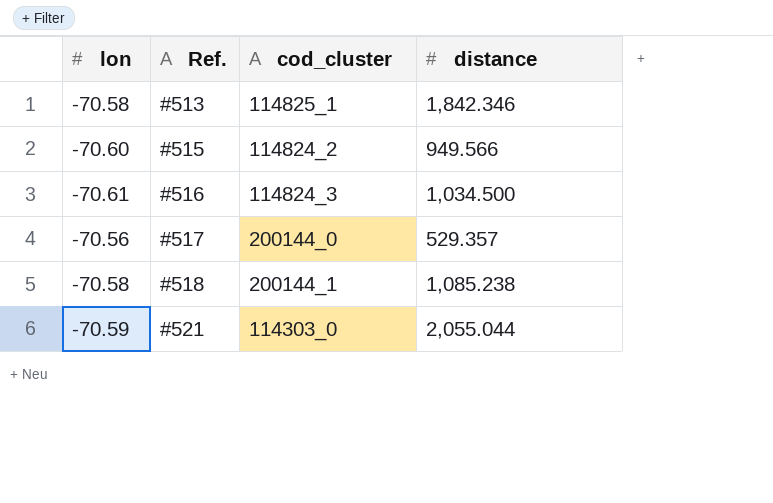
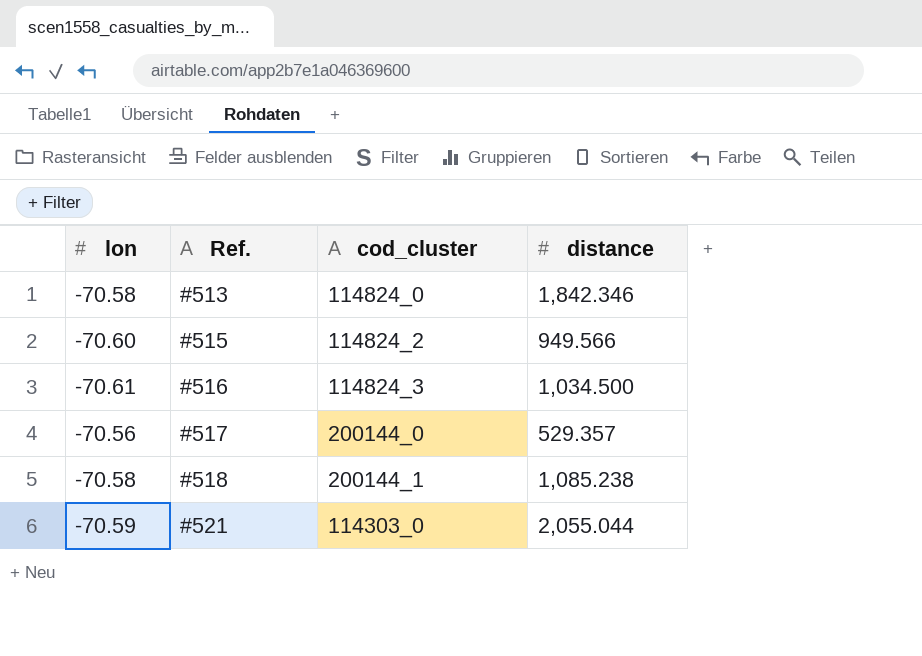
#513 | cod_cluster: 114825_1 -> 114824_0

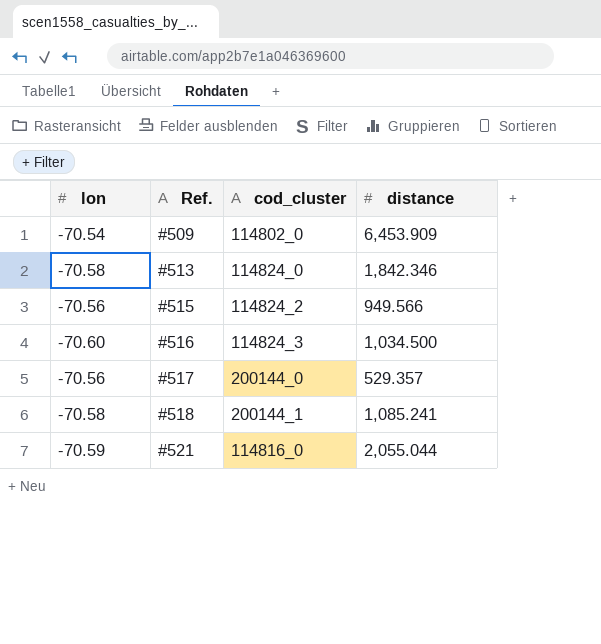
row #509: none -> -70.54 | 114802_0 | 6,453.909
#515 | lon: -70.60 -> -70.56
#516 | lon: -70.61 -> -70.60
#518 | distance: 1,085.238 -> 1,085.241
#521 | cod_cluster: 114303_0 -> 114816_0

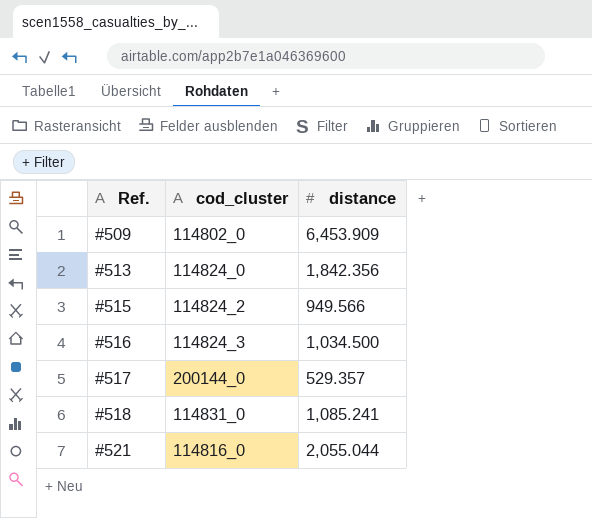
column lon | position: 1 -> none
#513 | distance: 1,842.346 -> 1,842.356
#518 | cod_cluster: 200144_1 -> 114831_0

